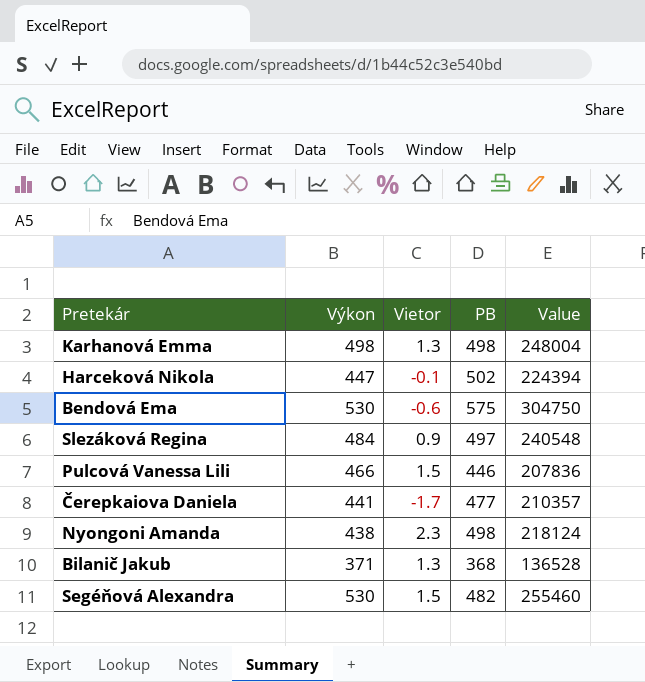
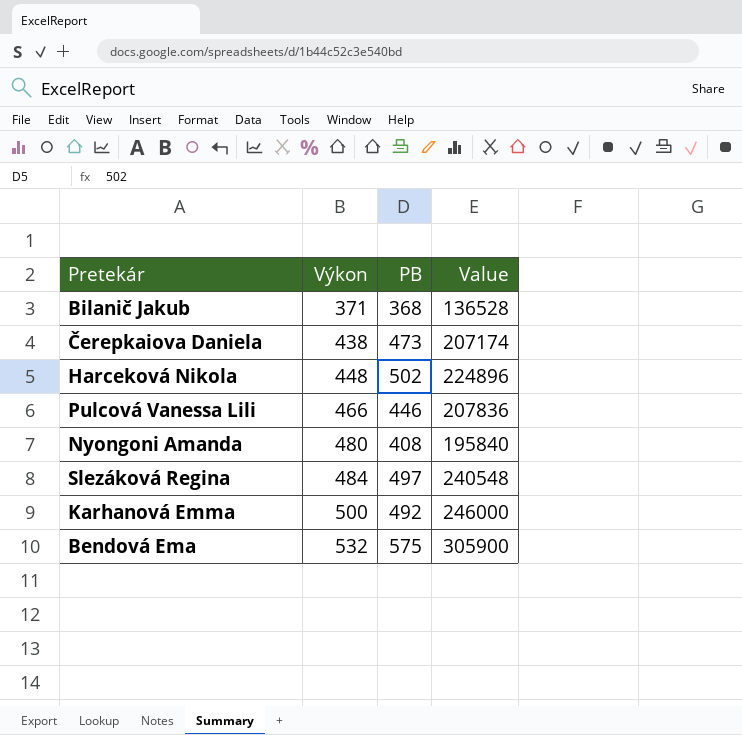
row order: none -> Výkon ascending
column Vietor | position: 3 -> none
row Segéňová Alexandra: 530 | 1.5 | 482 | 255460 -> none
Čerepkaiova Daniela | Výkon: 441 -> 438
Čerepkaiova Daniela | PB: 477 -> 473
Čerepkaiova Daniela | Value: 210357 -> 207174
Harceková Nikola | Výkon: 447 -> 448
Harceková Nikola | Value: 224394 -> 224896
Nyongoni Amanda | Výkon: 438 -> 480
Nyongoni Amanda | PB: 498 -> 408
Nyongoni Amanda | Value: 218124 -> 195840
Karhanová Emma | Výkon: 498 -> 500
Karhanová Emma | PB: 498 -> 492
Karhanová Emma | Value: 248004 -> 246000
Bendová Ema | Výkon: 530 -> 532
Bendová Ema | Value: 304750 -> 305900

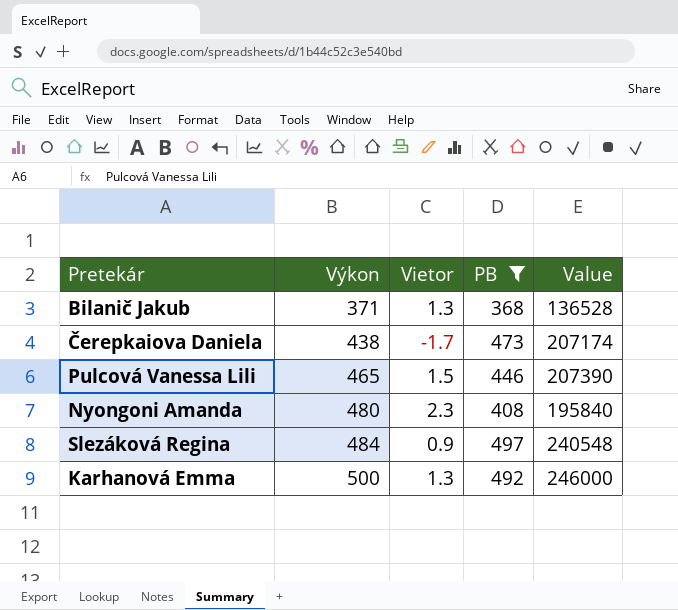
filter: none -> PB <= 497
column Vietor | position: none -> 3
Pulcová Vanessa Lili | Výkon: 466 -> 465
Pulcová Vanessa Lili | Value: 207836 -> 207390

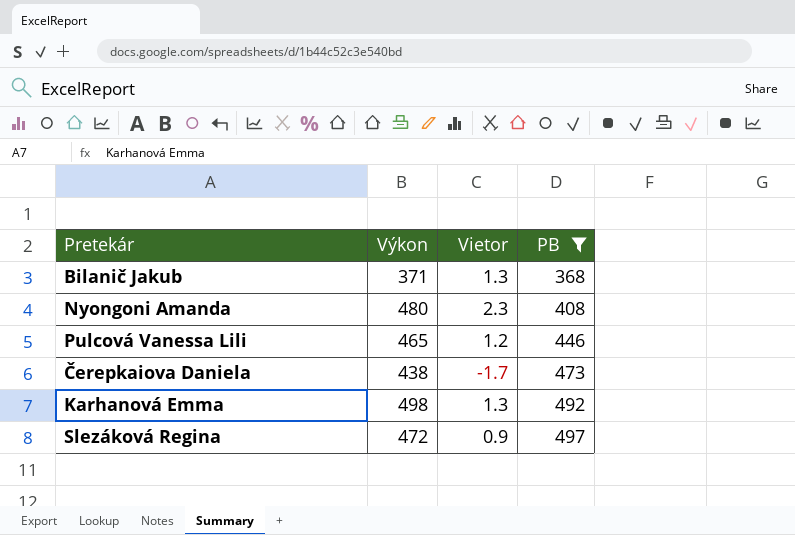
row order: Výkon ascending -> PB ascending
column Value | formula: [Výkon] * [PB] -> none
Pulcová Vanessa Lili | Vietor: 1.5 -> 1.2
Karhanová Emma | Výkon: 500 -> 498
Slezáková Regina | Výkon: 484 -> 472

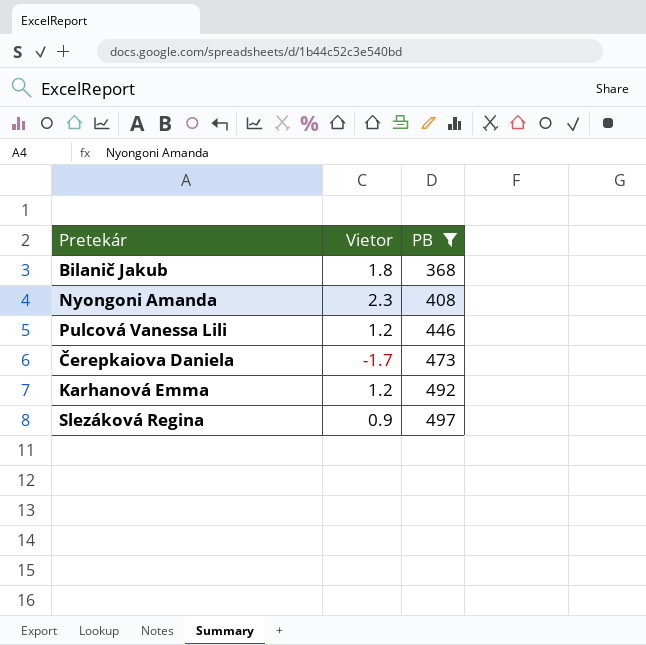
column Výkon | position: 2 -> none
Bilanič Jakub | Vietor: 1.3 -> 1.8
Karhanová Emma | Vietor: 1.3 -> 1.2

